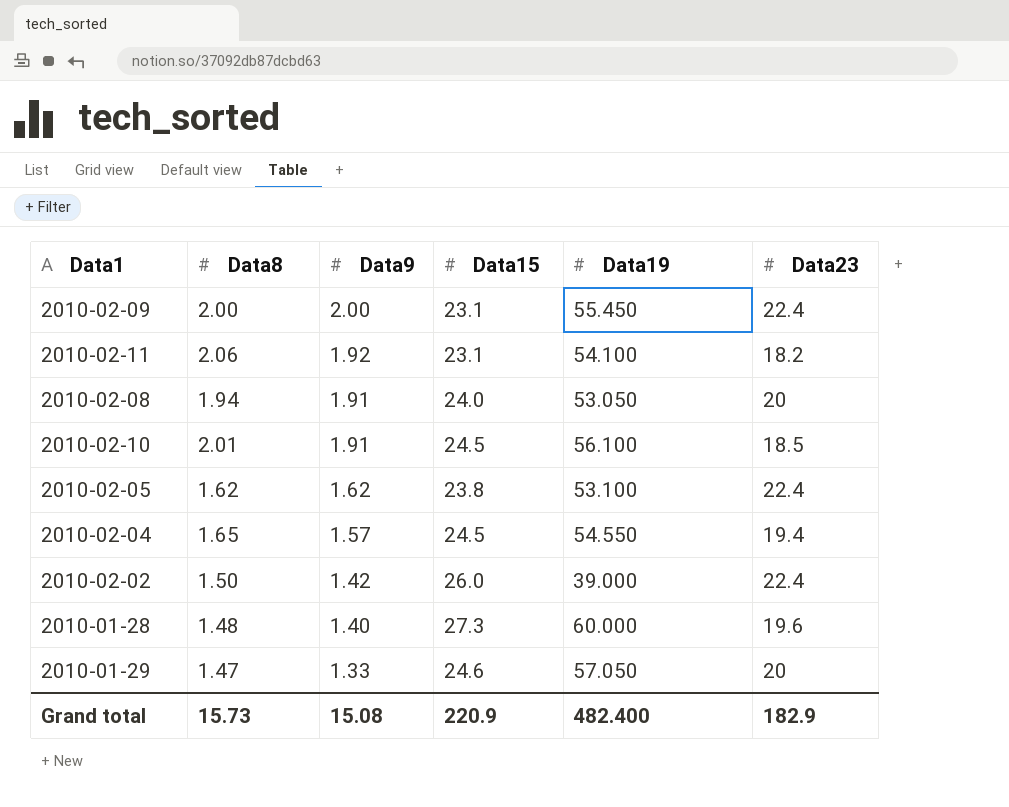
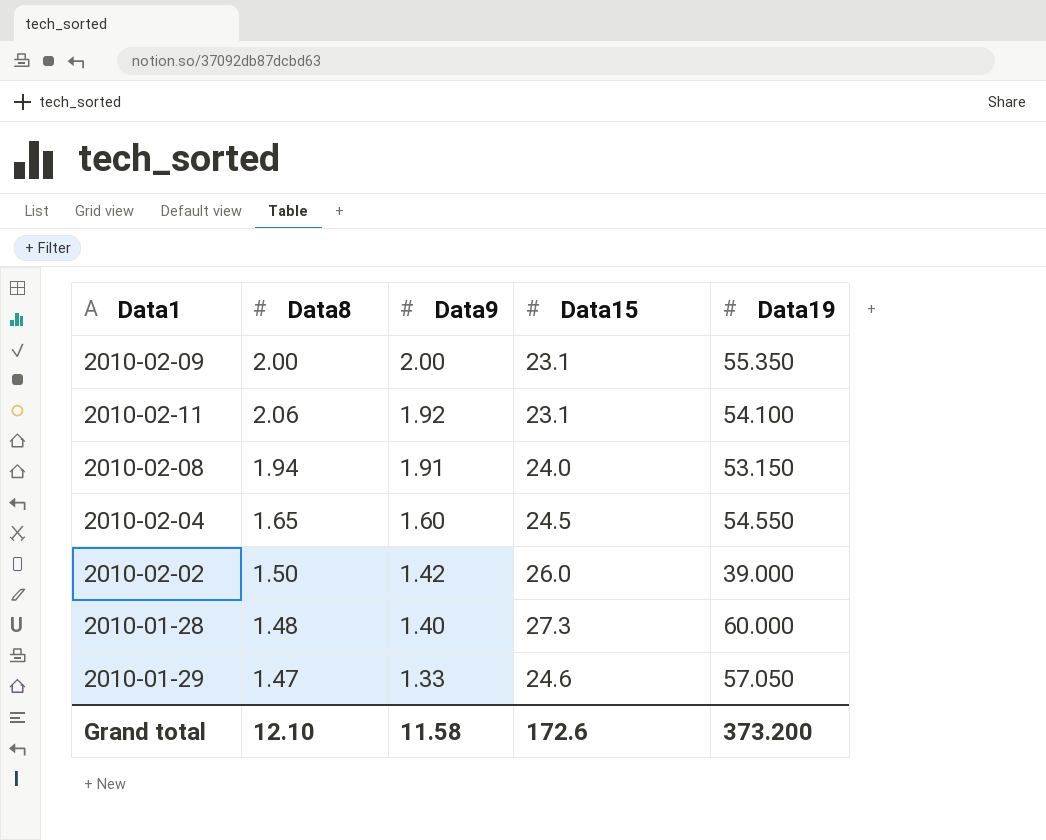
column Data23 | position: 6 -> none
row 2010-02-10: 2.01 | 1.91 | 24.5 | 56.100 | 18.5 -> none
row 2010-02-05: 1.62 | 1.62 | 23.8 | 53.100 | 22.4 -> none
2010-02-09 | Data19: 55.450 -> 55.350
2010-02-08 | Data19: 53.050 -> 53.150
2010-02-04 | Data9: 1.57 -> 1.60
Grand total | Data8: 15.73 -> 12.10
Grand total | Data9: 15.08 -> 11.58
Grand total | Data15: 220.9 -> 172.6
Grand total | Data19: 482.400 -> 373.200

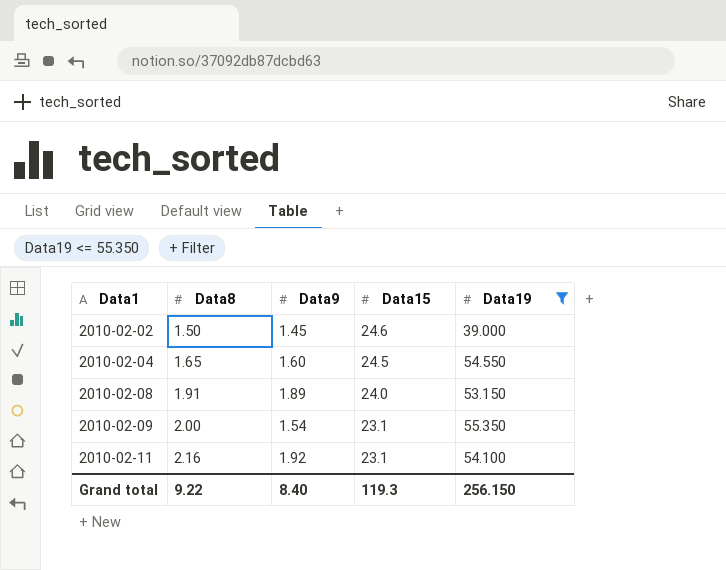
filter: none -> Data19 <= 55.350
row order: Data9 descending -> Data1 ascending
2010-02-02 | Data9: 1.42 -> 1.45
2010-02-02 | Data15: 26.0 -> 24.6
2010-02-08 | Data8: 1.94 -> 1.91
2010-02-08 | Data9: 1.91 -> 1.89
2010-02-09 | Data9: 2.00 -> 1.54
2010-02-11 | Data8: 2.06 -> 2.16
Grand total | Data8: 12.10 -> 9.22
Grand total | Data9: 11.58 -> 8.40
Grand total | Data15: 172.6 -> 119.3
Grand total | Data19: 373.200 -> 256.150

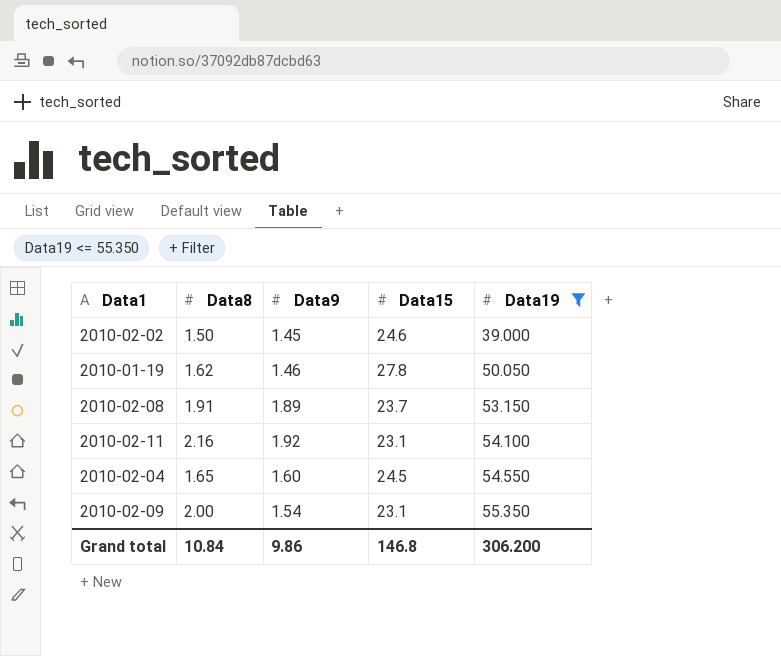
row order: Data1 ascending -> Data19 ascending
row 2010-01-19: none -> 1.62 | 1.46 | 27.8 | 50.050
2010-02-08 | Data15: 24.0 -> 23.7
Grand total | Data8: 9.22 -> 10.84
Grand total | Data9: 8.40 -> 9.86
Grand total | Data15: 119.3 -> 146.8
Grand total | Data19: 256.150 -> 306.200

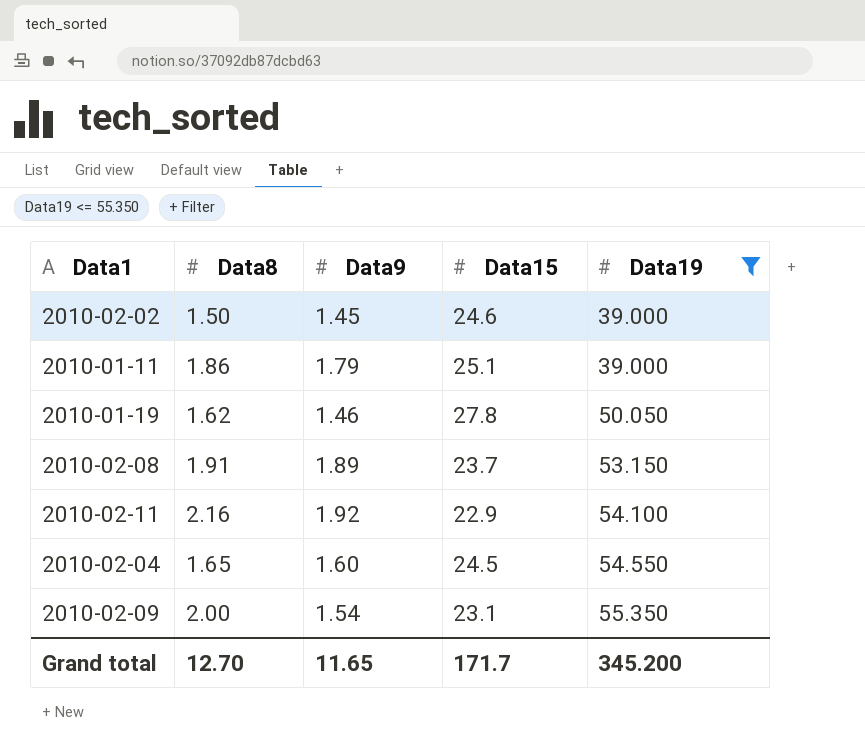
row 2010-01-11: none -> 1.86 | 1.79 | 25.1 | 39.000
2010-02-11 | Data15: 23.1 -> 22.9
Grand total | Data8: 10.84 -> 12.70
Grand total | Data9: 9.86 -> 11.65
Grand total | Data15: 146.8 -> 171.7
Grand total | Data19: 306.200 -> 345.200

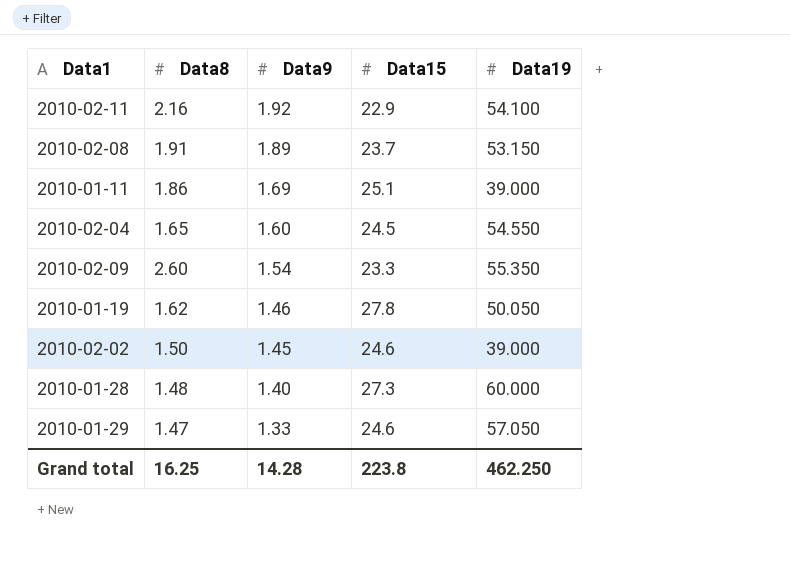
filter: Data19 <= 55.350 -> none
row order: Data19 ascending -> Data9 descending
2010-01-11 | Data9: 1.79 -> 1.69
2010-02-09 | Data8: 2.00 -> 2.60
2010-02-09 | Data15: 23.1 -> 23.3
Grand total | Data8: 12.70 -> 16.25
Grand total | Data9: 11.65 -> 14.28
Grand total | Data15: 171.7 -> 223.8
Grand total | Data19: 345.200 -> 462.250

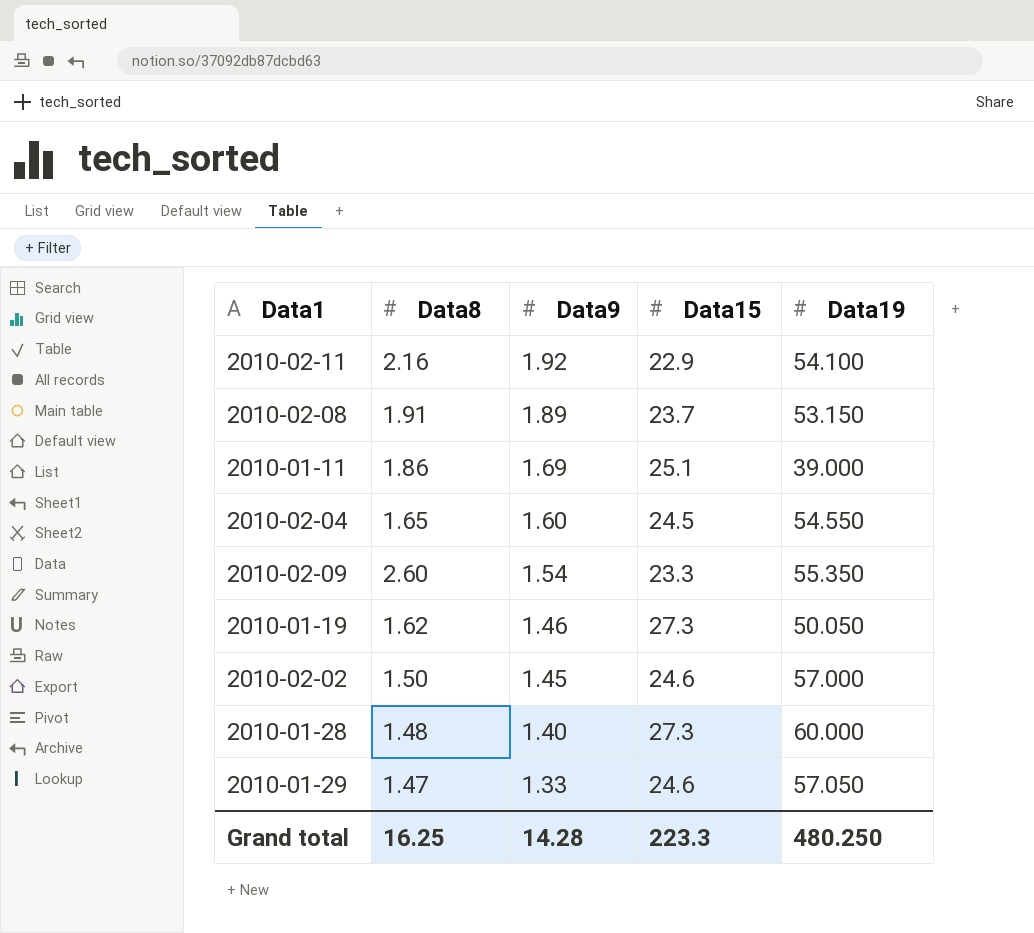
2010-01-19 | Data15: 27.8 -> 27.3
2010-02-02 | Data19: 39.000 -> 57.000
Grand total | Data15: 223.8 -> 223.3
Grand total | Data19: 462.250 -> 480.250

